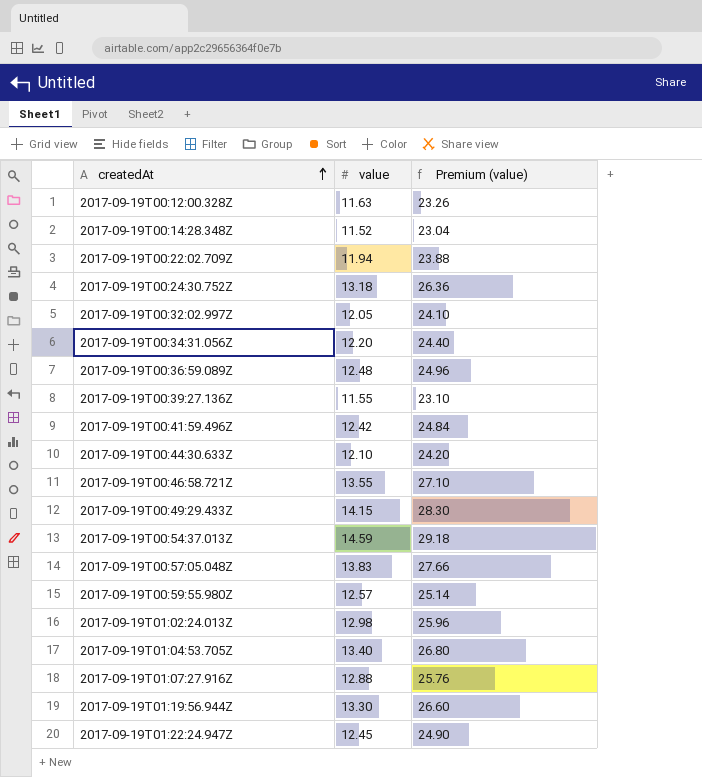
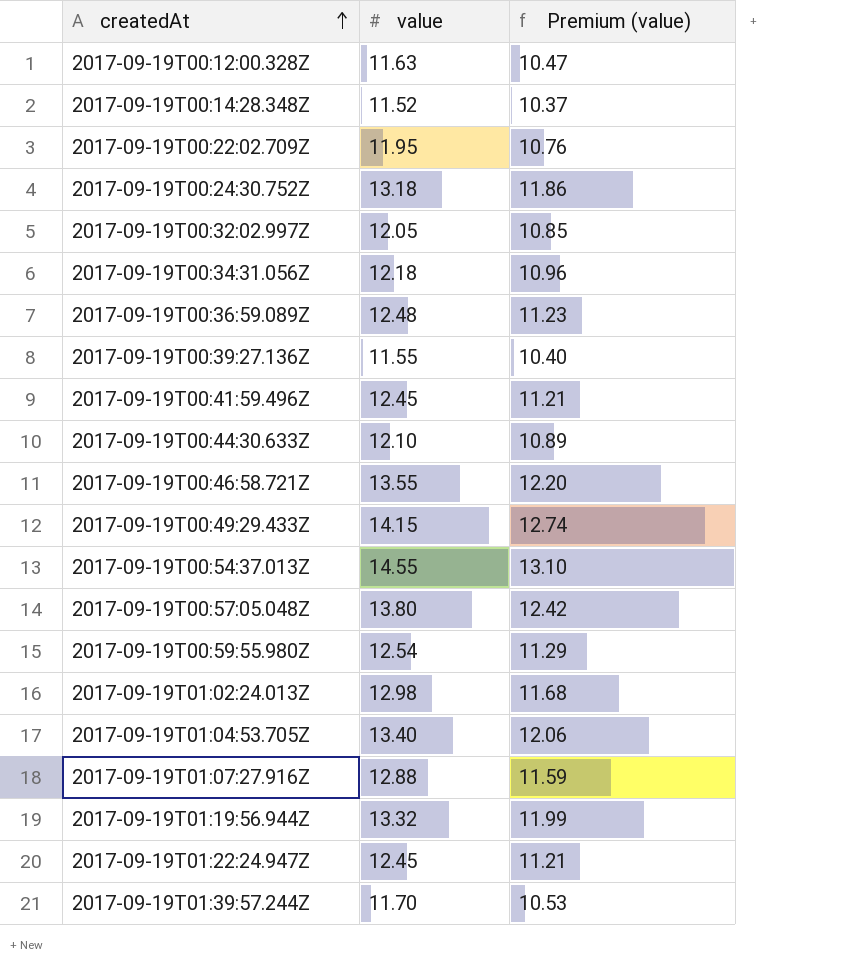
column Premium (value) | formula: [value] * 2 -> [value] * 0.9
2017-09-19T00:22:02.709Z | value: 11.94 -> 11.95
2017-09-19T00:34:31.056Z | value: 12.20 -> 12.18
2017-09-19T00:41:59.496Z | value: 12.42 -> 12.45
2017-09-19T00:54:37.013Z | value: 14.59 -> 14.55
2017-09-19T00:57:05.048Z | value: 13.83 -> 13.80
2017-09-19T00:59:55.980Z | value: 12.57 -> 12.54
2017-09-19T01:19:56.944Z | value: 13.30 -> 13.32
row 2017-09-19T01:39:57.244Z: none -> 11.70 | 10.53

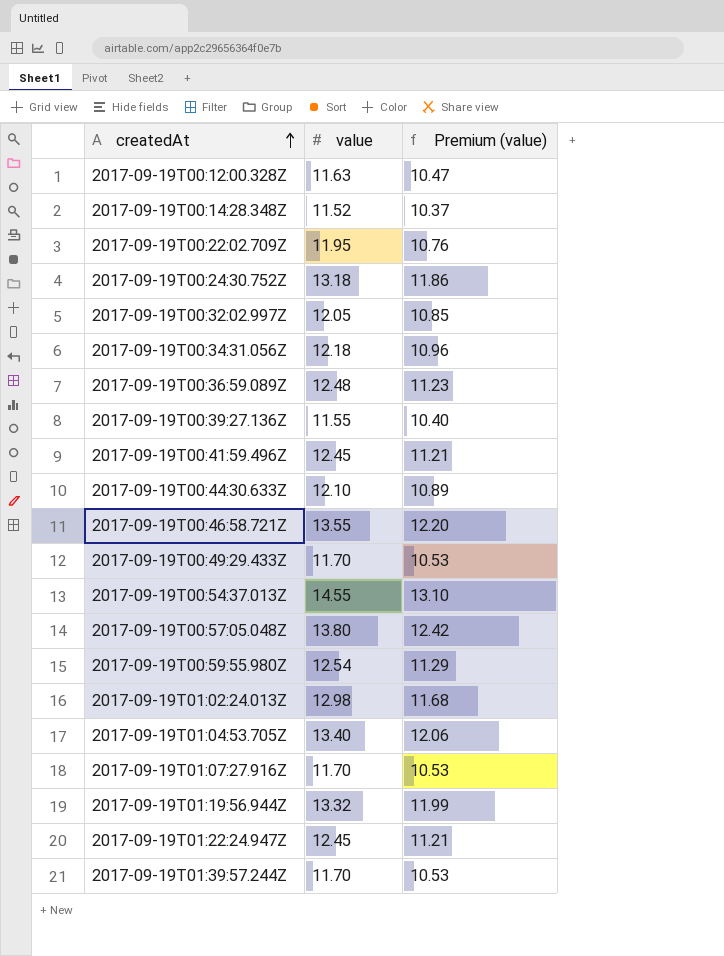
2017-09-19T00:49:29.433Z | value: 14.15 -> 11.70
2017-09-19T00:49:29.433Z | Premium (value): 12.74 -> 10.53
2017-09-19T01:07:27.916Z | value: 12.88 -> 11.70
2017-09-19T01:07:27.916Z | Premium (value): 11.59 -> 10.53

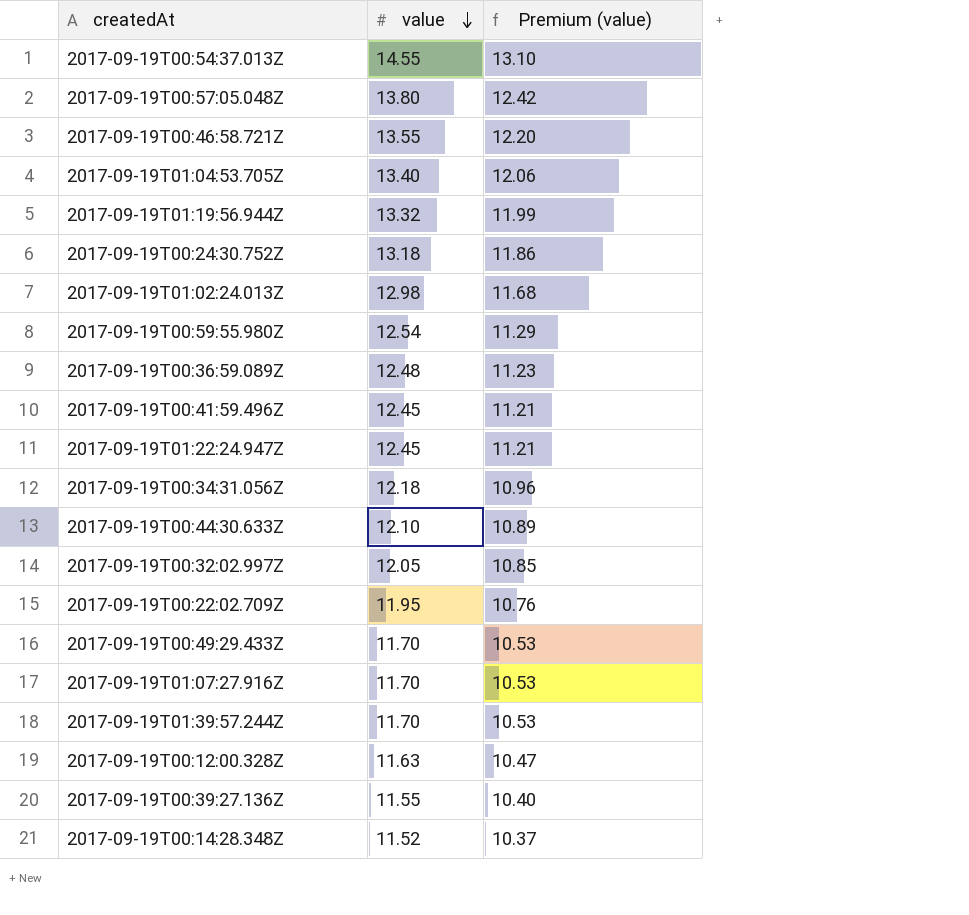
row order: createdAt ascending -> value descending

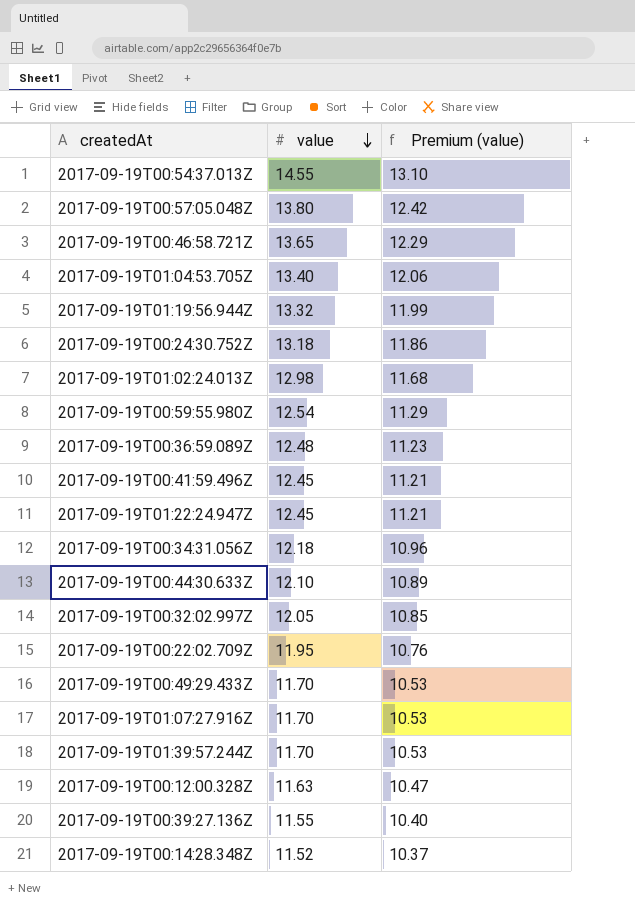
2017-09-19T00:46:58.721Z | value: 13.55 -> 13.65
2017-09-19T00:46:58.721Z | Premium (value): 12.20 -> 12.29

